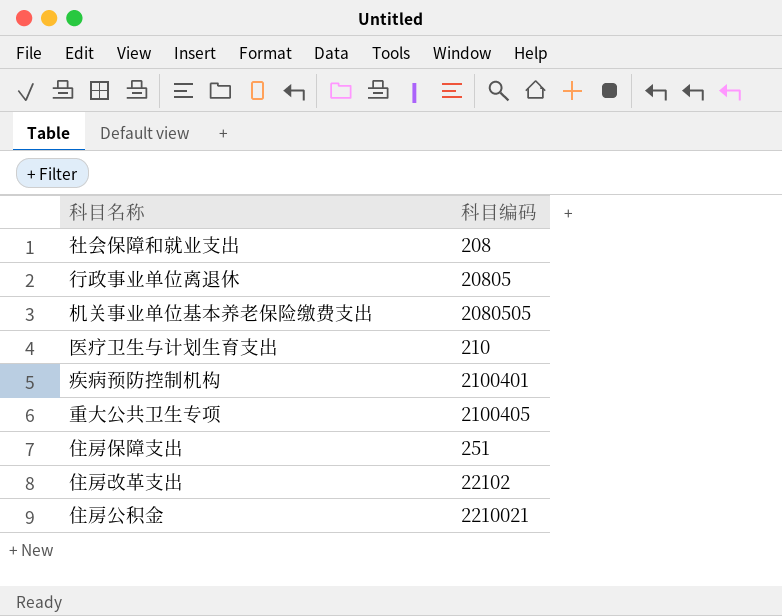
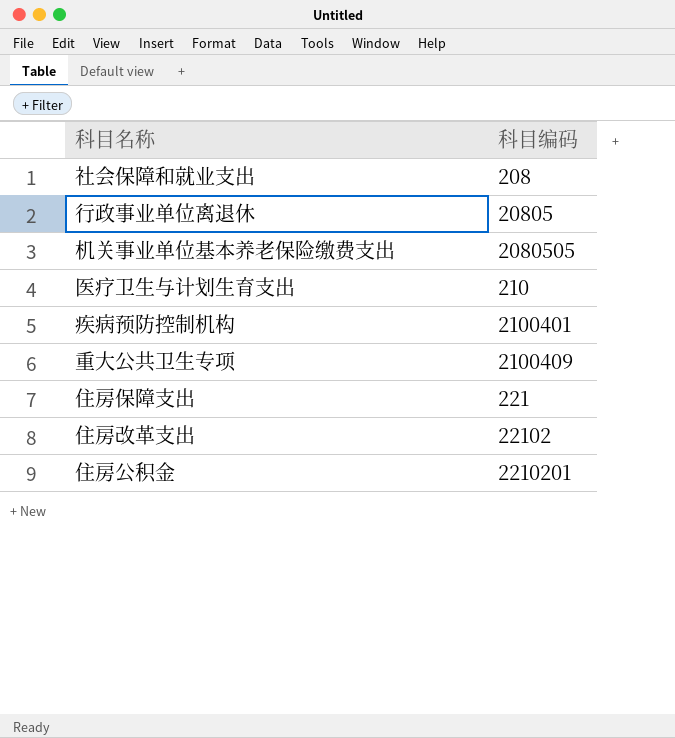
重大公共卫生专项 | 科目编码: 2100405 -> 2100409
住房保障支出 | 科目编码: 251 -> 221
住房公积金 | 科目编码: 2210021 -> 2210201

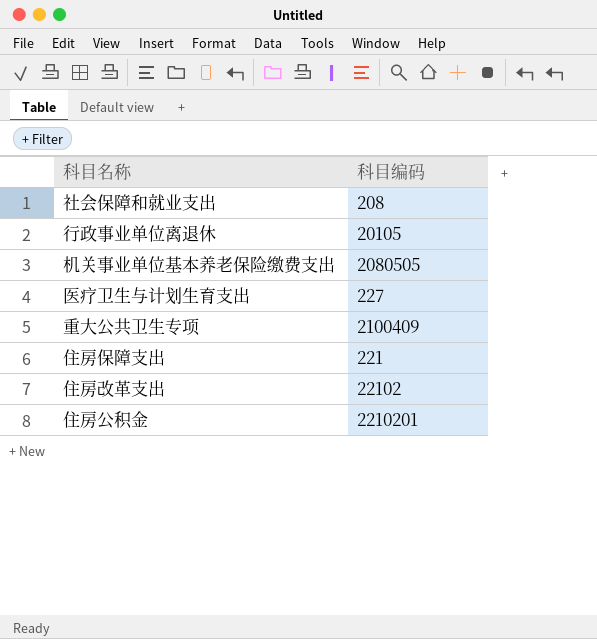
row 疾病预防控制机构: 2100401 -> none
行政事业单位离退休 | 科目编码: 20805 -> 20105
医疗卫生与计划生育支出 | 科目编码: 210 -> 227

